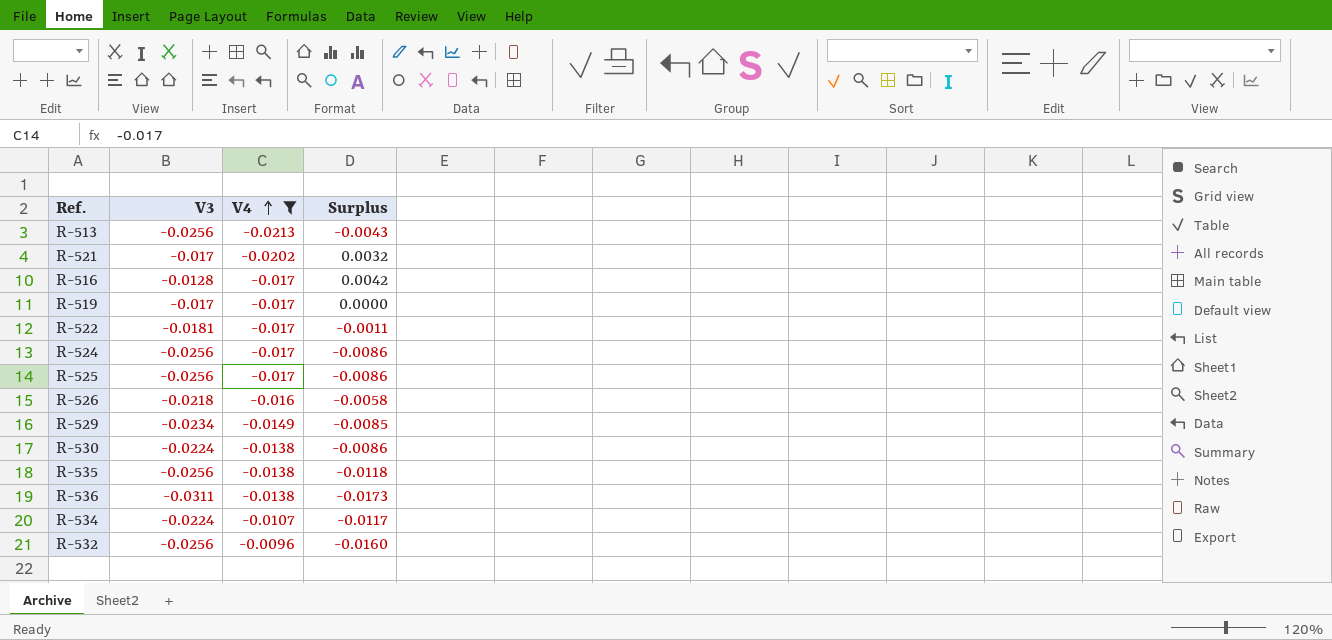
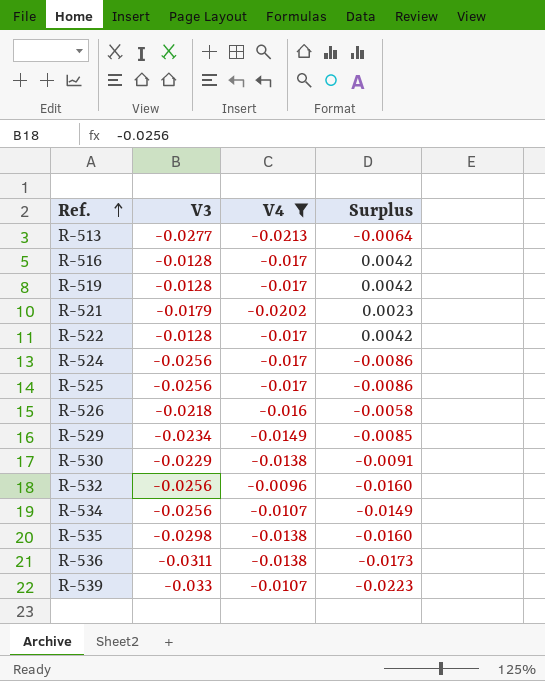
row order: V4 ascending -> Ref. ascending
R-513 | V3: -0.0256 -> -0.0277
R-513 | Surplus: -0.0043 -> -0.0064
R-519 | V3: -0.017 -> -0.0128
R-519 | Surplus: 0.0000 -> 0.0042
R-521 | V3: -0.017 -> -0.0179
R-521 | Surplus: 0.0032 -> 0.0023
R-522 | V3: -0.0181 -> -0.0128
R-522 | Surplus: -0.0011 -> 0.0042
R-530 | V3: -0.0224 -> -0.0229
R-530 | Surplus: -0.0086 -> -0.0091
R-534 | V3: -0.0224 -> -0.0256
R-534 | Surplus: -0.0117 -> -0.0149
R-535 | V3: -0.0256 -> -0.0298
R-535 | Surplus: -0.0118 -> -0.0160
row R-539: none -> -0.033 | -0.0107 | -0.0223

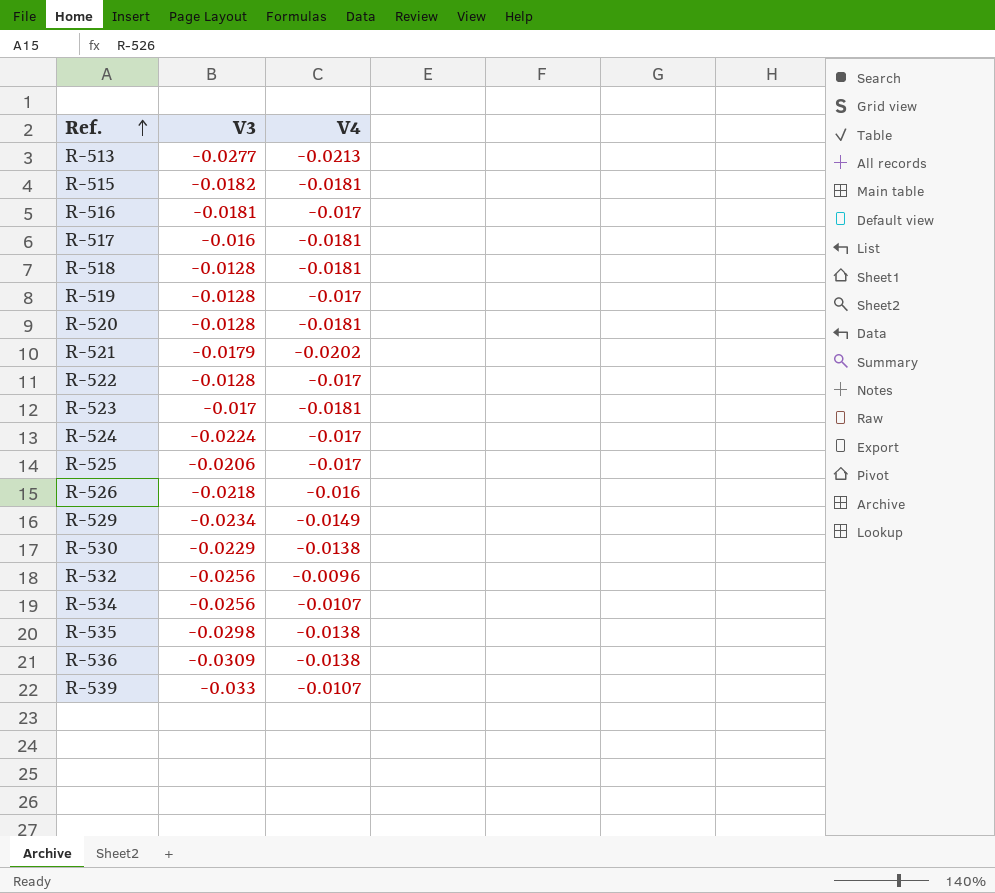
filter: V4 != -0.0181 -> none
column Surplus | formula: [V3] - [V4] -> none
R-516 | V3: -0.0128 -> -0.0181
R-524 | V3: -0.0256 -> -0.0224
R-525 | V3: -0.0256 -> -0.0206
R-536 | V3: -0.0311 -> -0.0309

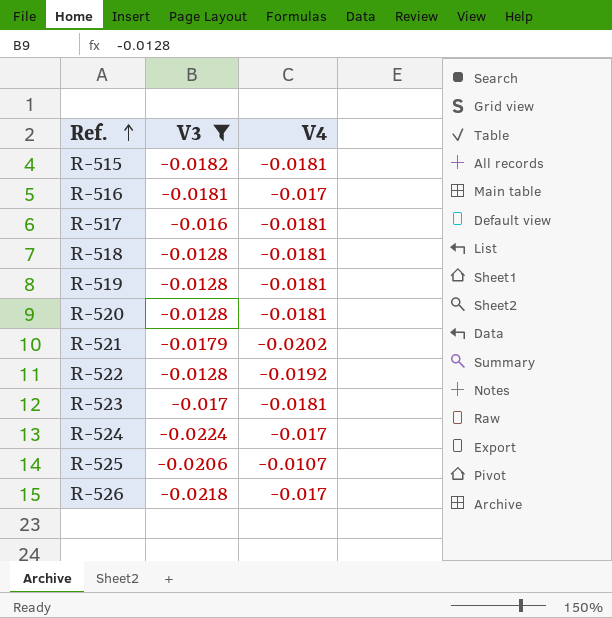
filter: none -> V3 >= -0.0224
R-519 | V4: -0.017 -> -0.0181
R-522 | V4: -0.017 -> -0.0192
R-525 | V4: -0.017 -> -0.0107
R-526 | V4: -0.016 -> -0.017

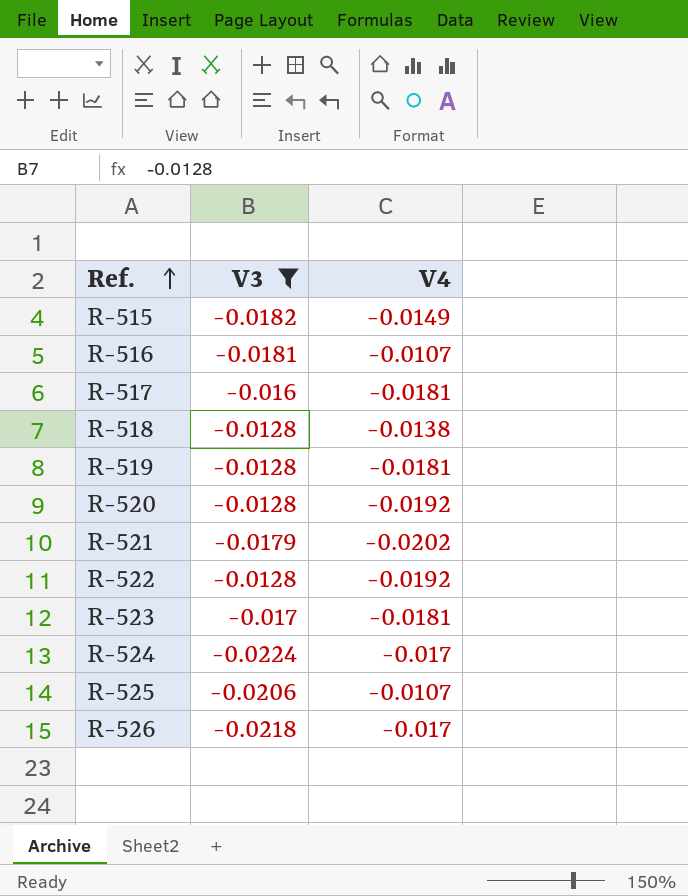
R-515 | V4: -0.0181 -> -0.0149
R-516 | V4: -0.017 -> -0.0107
R-518 | V4: -0.0181 -> -0.0138
R-520 | V4: -0.0181 -> -0.0192

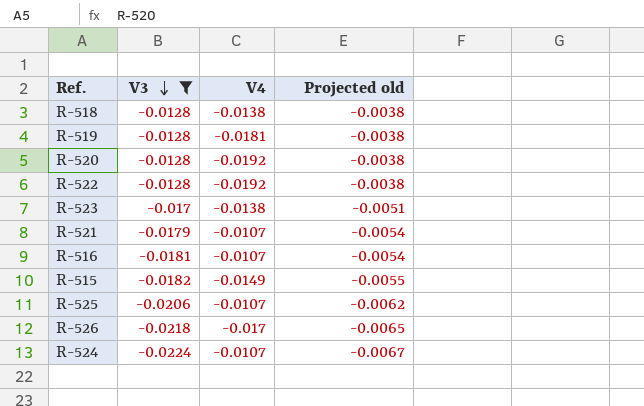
row order: Ref. ascending -> V3 descending
column Projected old | formula: none -> [V3] * 0.3
row R-517: -0.016 | -0.0181 -> none
R-523 | V4: -0.0181 -> -0.0138
R-521 | V4: -0.0202 -> -0.0107
R-524 | V4: -0.017 -> -0.0107

